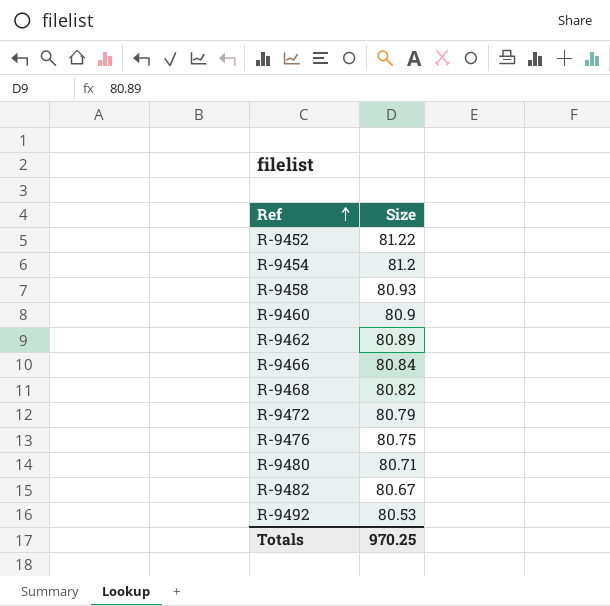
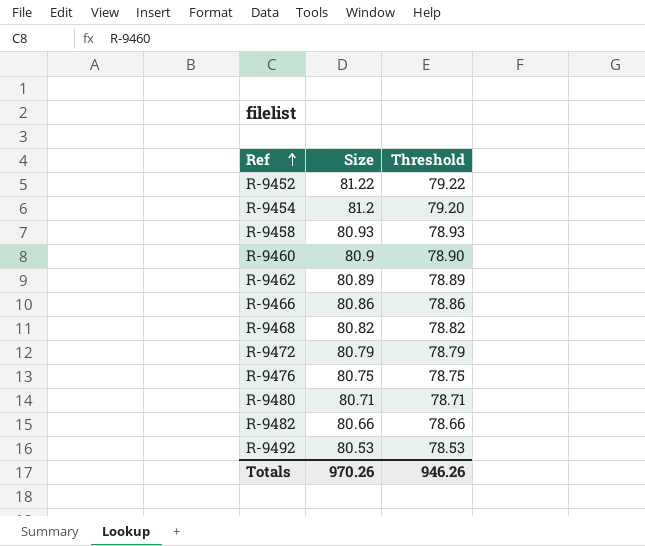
column Threshold | formula: none -> [Size] - 2
R-9466 | Size: 80.84 -> 80.86
R-9482 | Size: 80.67 -> 80.66
Totals | Size: 970.25 -> 970.26

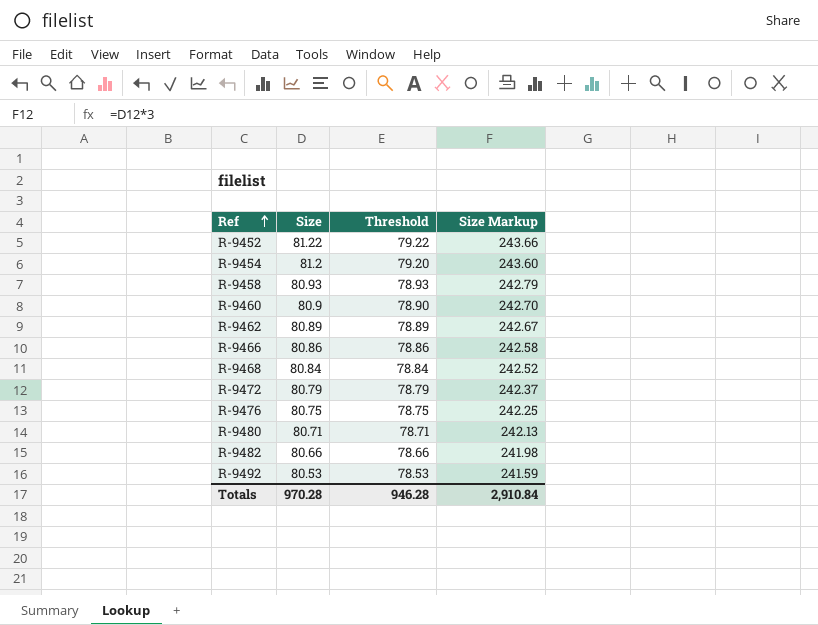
column Size Markup | formula: none -> [Size] * 3
R-9468 | Size: 80.82 -> 80.84
R-9468 | Threshold: 78.82 -> 78.84
Totals | Size: 970.26 -> 970.28
Totals | Threshold: 946.26 -> 946.28

